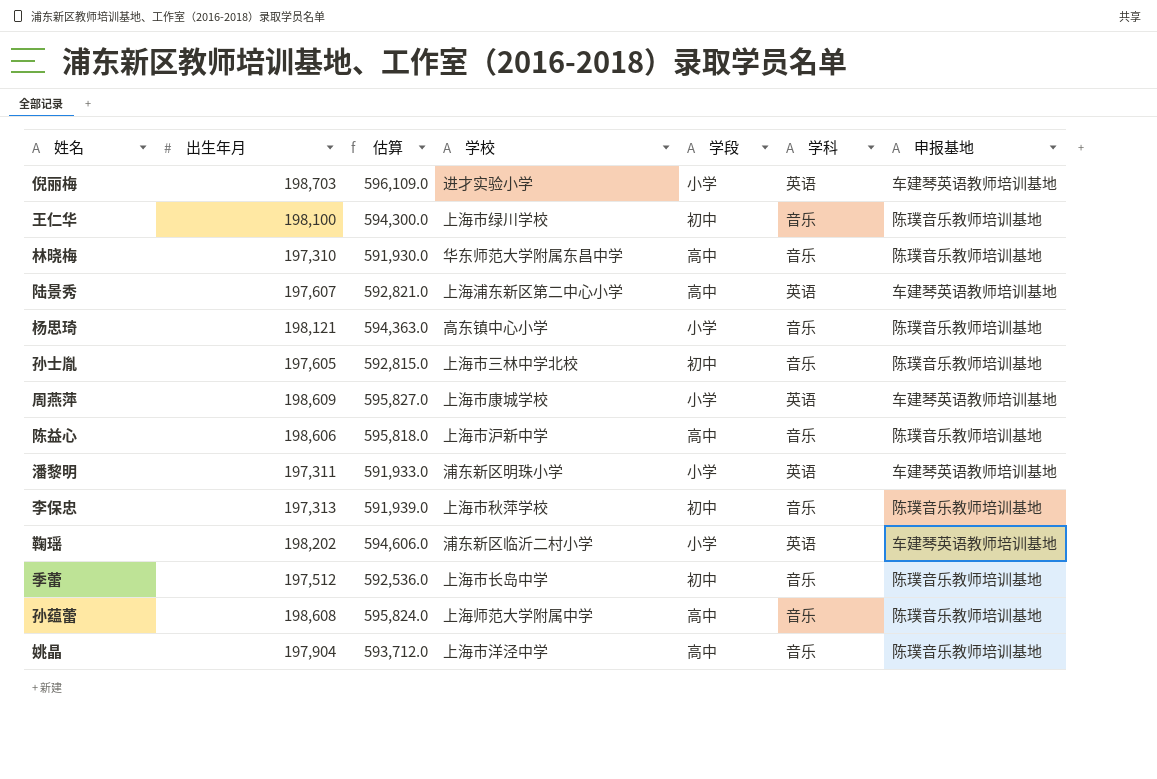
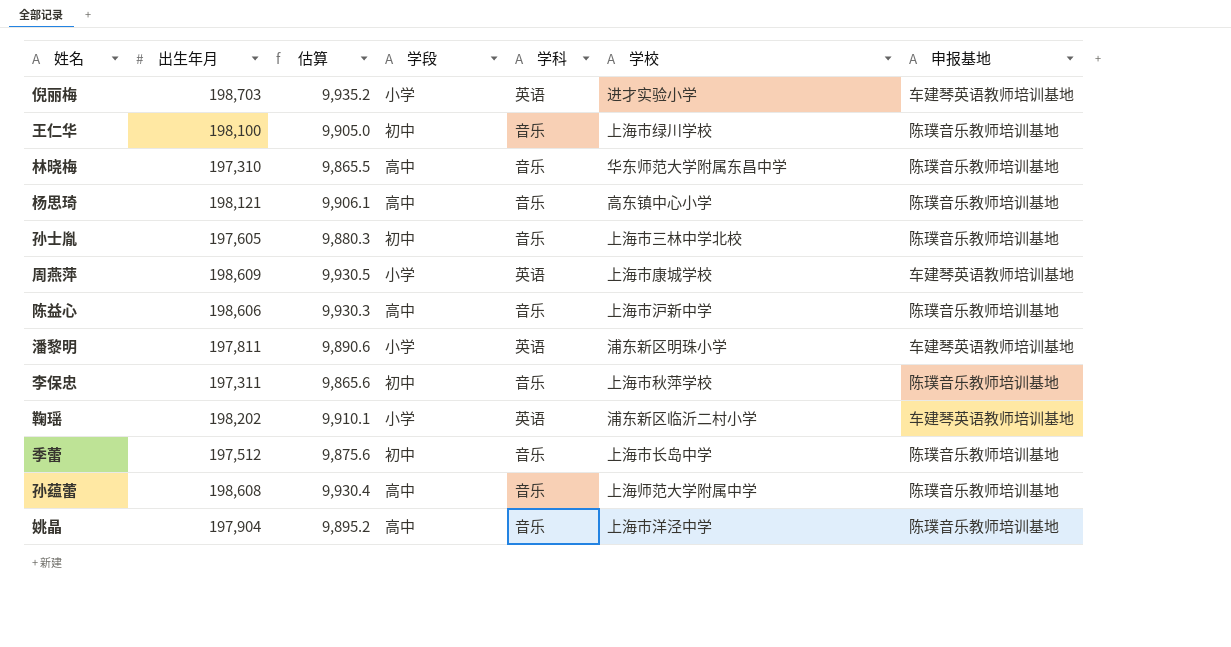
column 估算 | formula: [出生年月] * 3 -> [出生年月] * 0.05
column 学校 | position: 4 -> 6
row 陆景秀: 197,607 | 592,821.0 | 上海浦东新区第二中心小学 | 高中 | 英语 | 车建琴英语教师培训基地 -> none
杨思琦 | 学段: 小学 -> 高中
潘黎明 | 出生年月: 197,311 -> 197,811
李保忠 | 出生年月: 197,313 -> 197,311

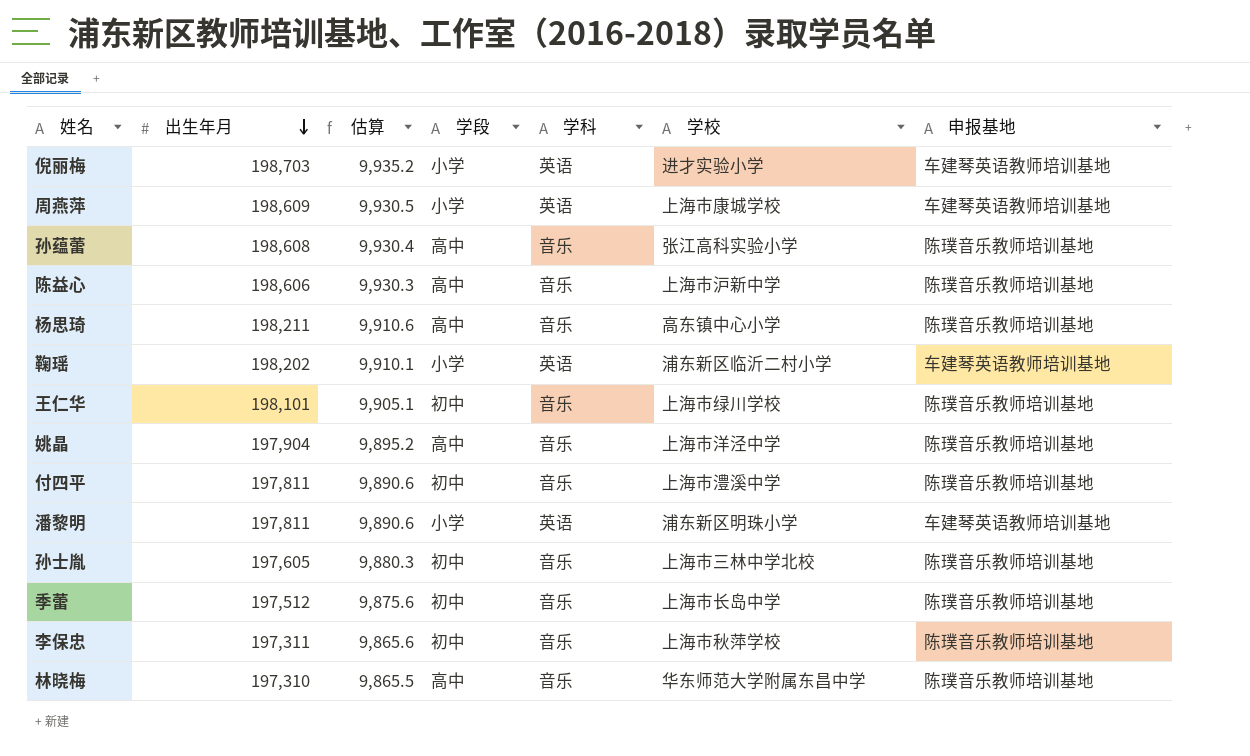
row order: none -> 出生年月 descending
孙蕴蕾 | 学校: 上海师范大学附属中学 -> 张江高科实验小学
杨思琦 | 出生年月: 198,121 -> 198,211
杨思琦 | 估算: 9,906.1 -> 9,910.6
王仁华 | 出生年月: 198,100 -> 198,101
王仁华 | 估算: 9,905.0 -> 9,905.1
row 付四平: none -> 197,811 | 9,890.6 | 初中 | 音乐 | 上海市澧溪中学 | 陈璞音乐教师培训基地

